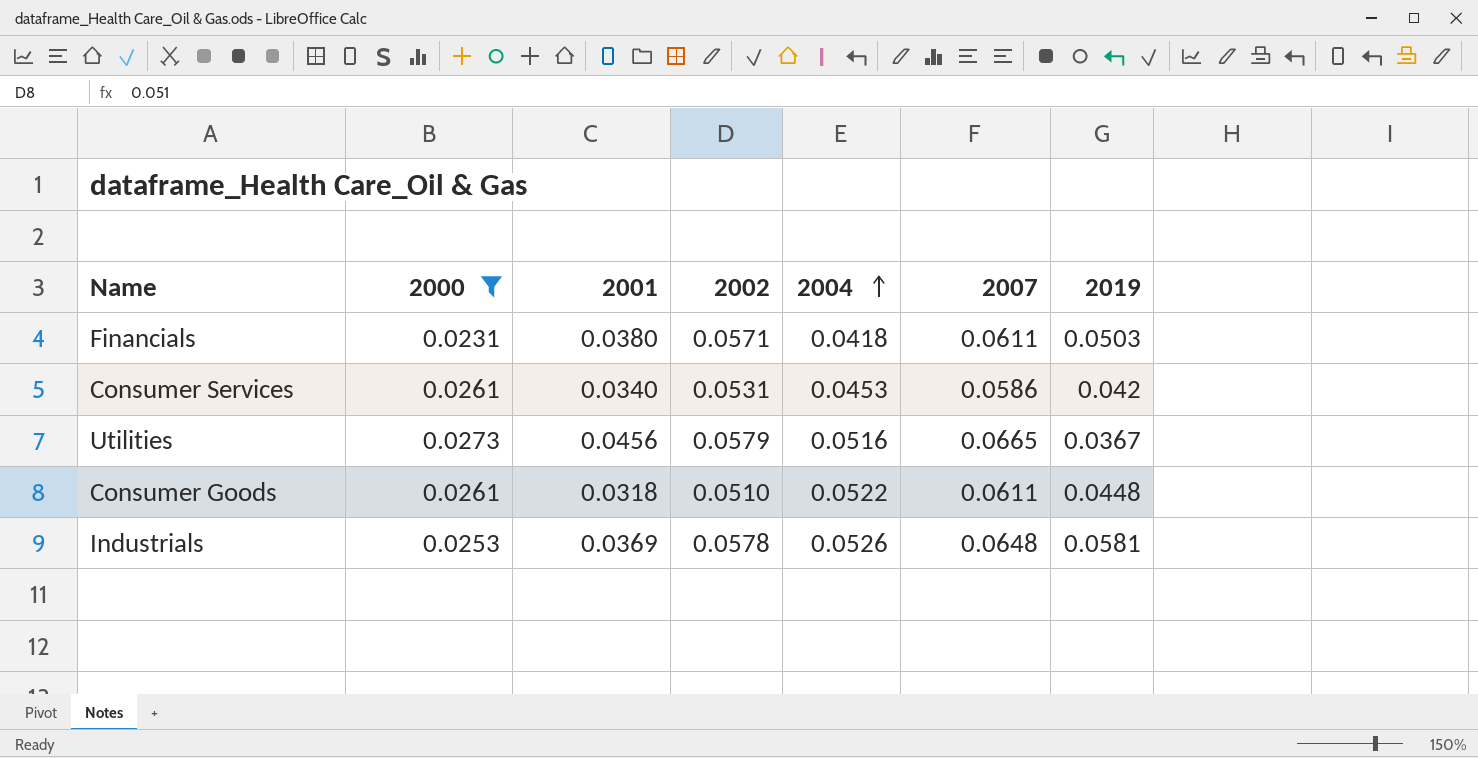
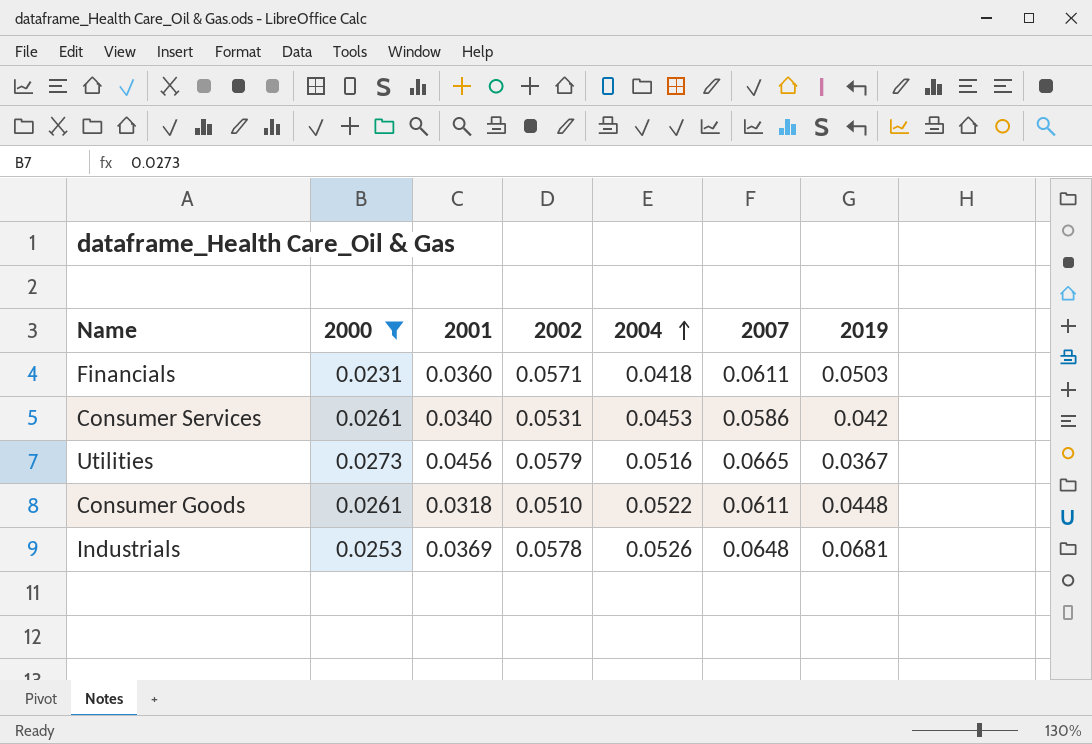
Financials | 2001: 0.0380 -> 0.0360
Industrials | 2019: 0.0581 -> 0.0681

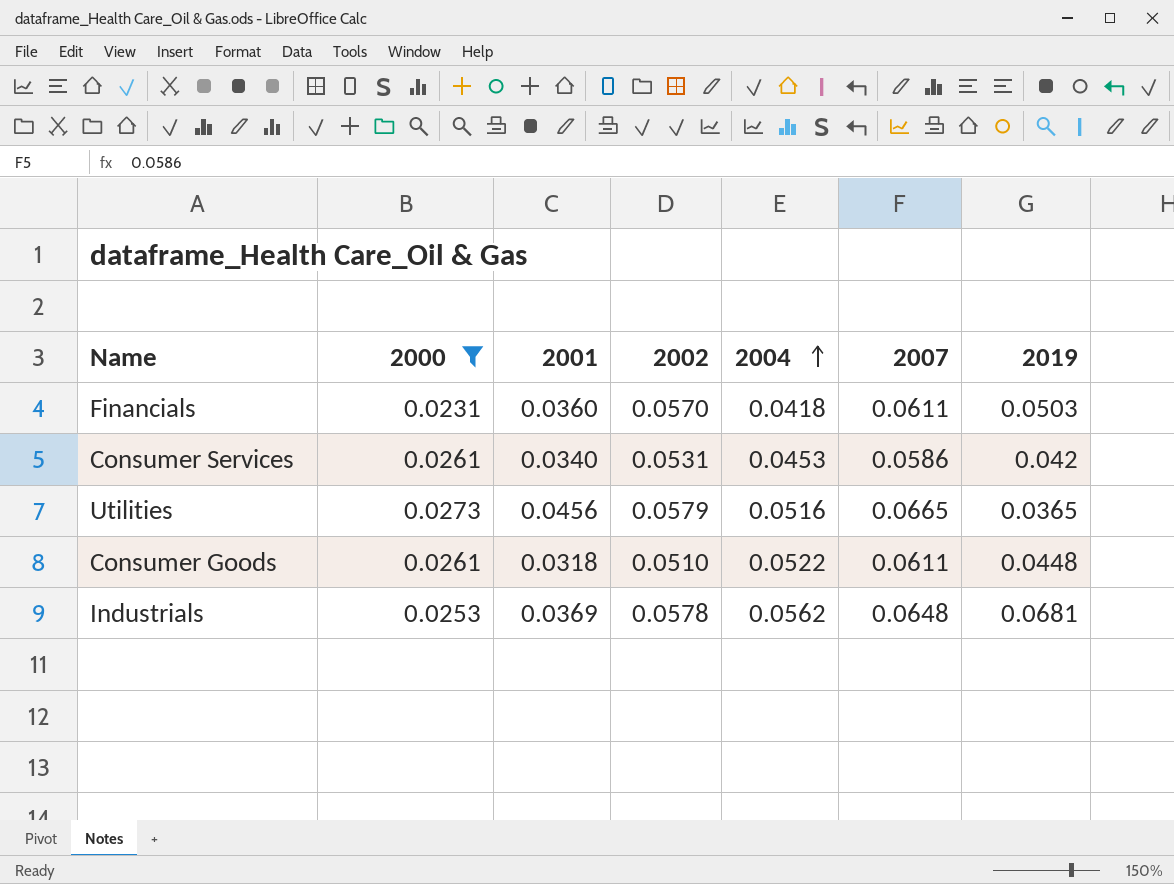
Financials | 2002: 0.0571 -> 0.0570
Utilities | 2019: 0.0367 -> 0.0365
Industrials | 2004: 0.0526 -> 0.0562

